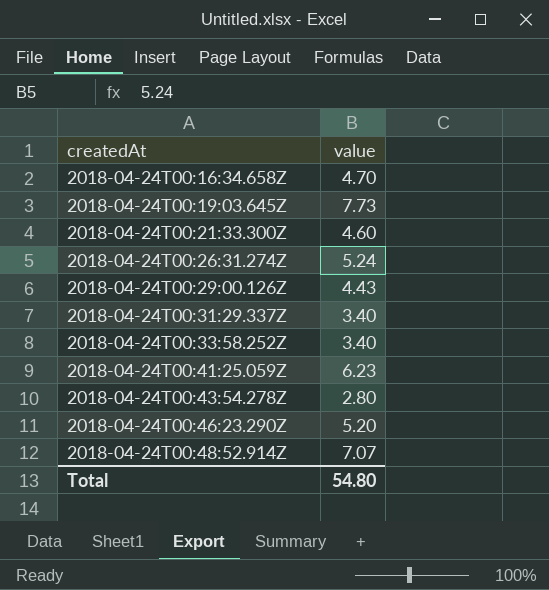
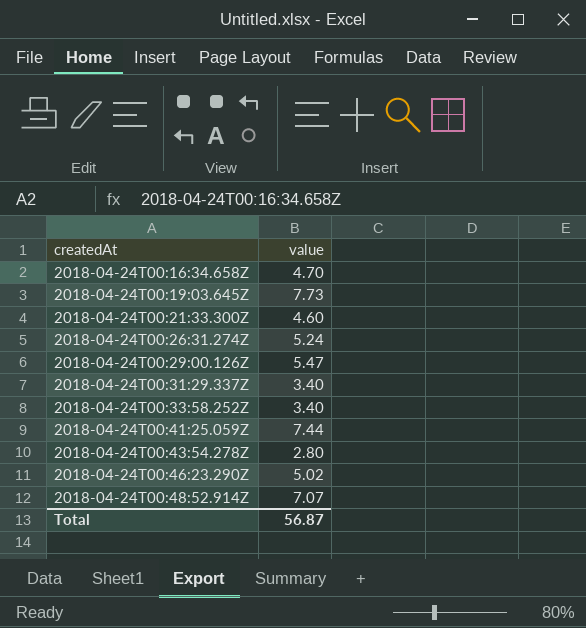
2018-04-24T00:29:00.126Z | value: 4.43 -> 5.47
2018-04-24T00:41:25.059Z | value: 6.23 -> 7.44
2018-04-24T00:46:23.290Z | value: 5.20 -> 5.02
Total | value: 54.80 -> 56.87

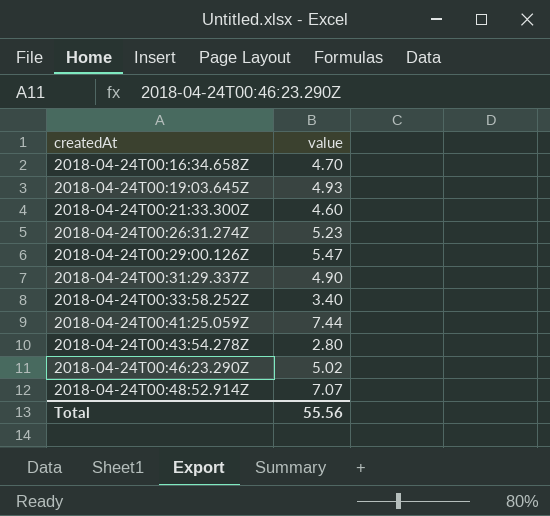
2018-04-24T00:19:03.645Z | value: 7.73 -> 4.93
2018-04-24T00:26:31.274Z | value: 5.24 -> 5.23
2018-04-24T00:31:29.337Z | value: 3.40 -> 4.90
Total | value: 56.87 -> 55.56

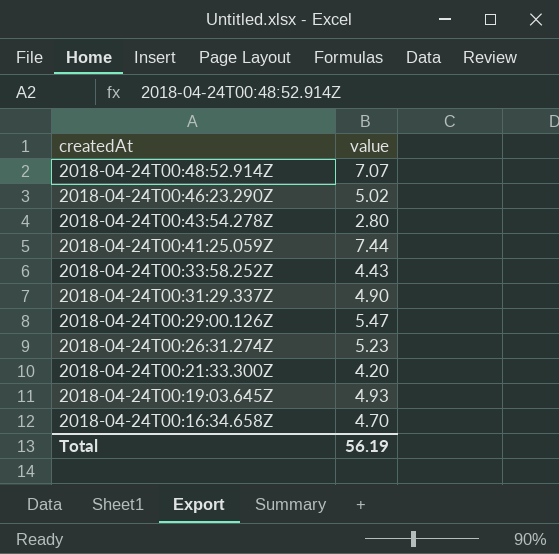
row order: createdAt ascending -> createdAt descending
2018-04-24T00:33:58.252Z | value: 3.40 -> 4.43
2018-04-24T00:21:33.300Z | value: 4.60 -> 4.20
Total | value: 55.56 -> 56.19

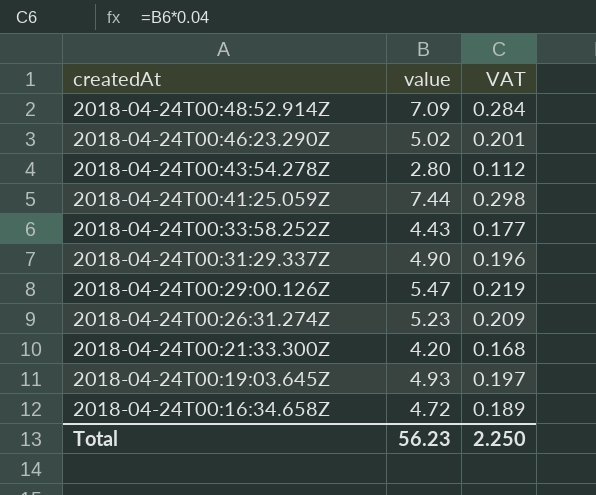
column VAT | formula: none -> [value] * 0.04
2018-04-24T00:48:52.914Z | value: 7.07 -> 7.09
2018-04-24T00:16:34.658Z | value: 4.70 -> 4.72
Total | value: 56.19 -> 56.23

